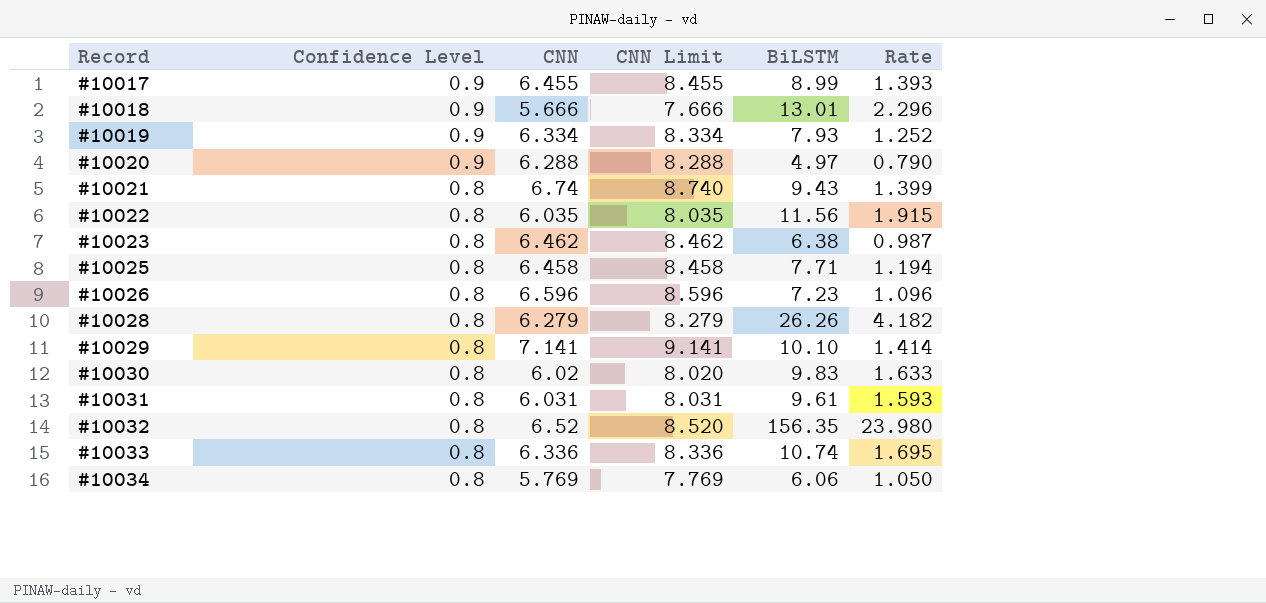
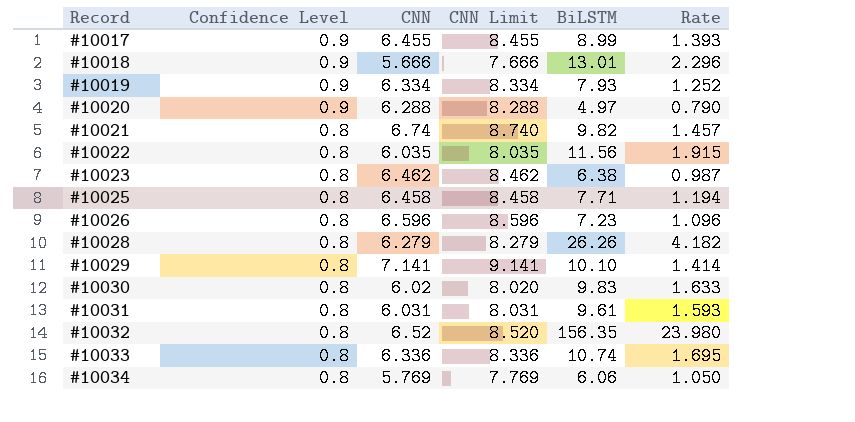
#10021 | BiLSTM: 9.43 -> 9.82
#10021 | Rate: 1.399 -> 1.457

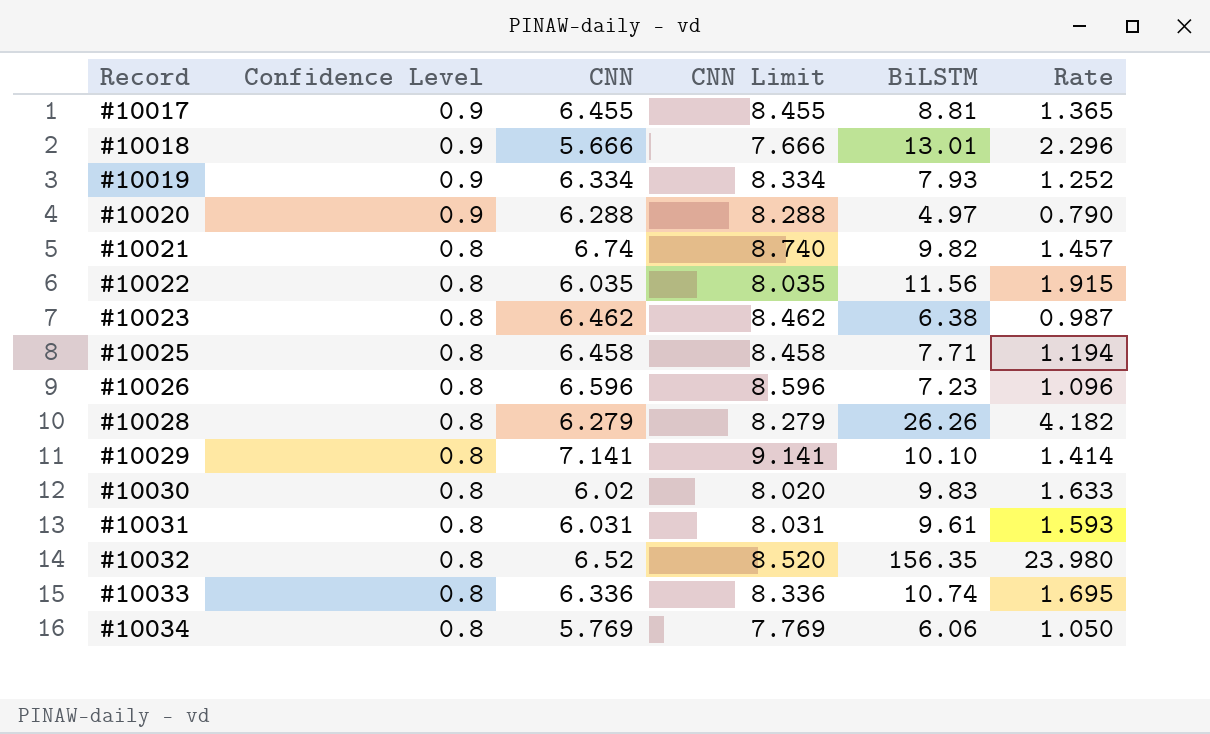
#10017 | BiLSTM: 8.99 -> 8.81
#10017 | Rate: 1.393 -> 1.365

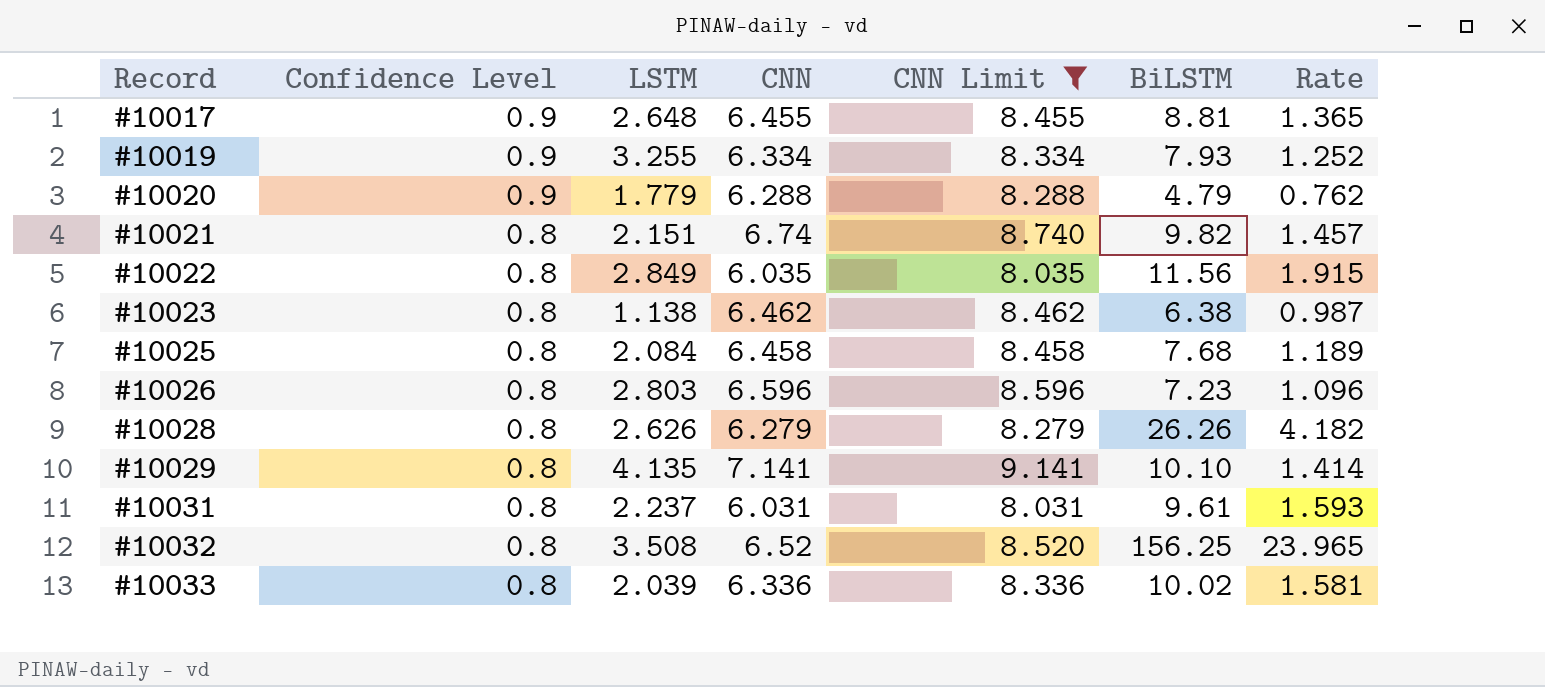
filter: none -> CNN Limit >= 8.031
column LSTM | position: none -> 3
#10020 | BiLSTM: 4.97 -> 4.79
#10020 | Rate: 0.790 -> 0.762
#10025 | BiLSTM: 7.71 -> 7.68
#10025 | Rate: 1.194 -> 1.189
#10032 | BiLSTM: 156.35 -> 156.25
#10032 | Rate: 23.980 -> 23.965
#10033 | BiLSTM: 10.74 -> 10.02
#10033 | Rate: 1.695 -> 1.581

